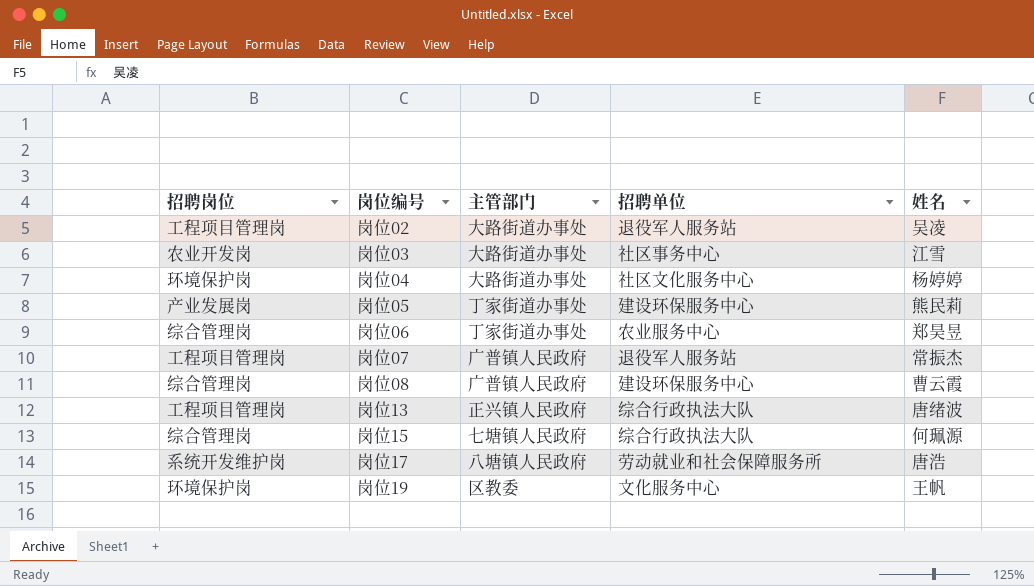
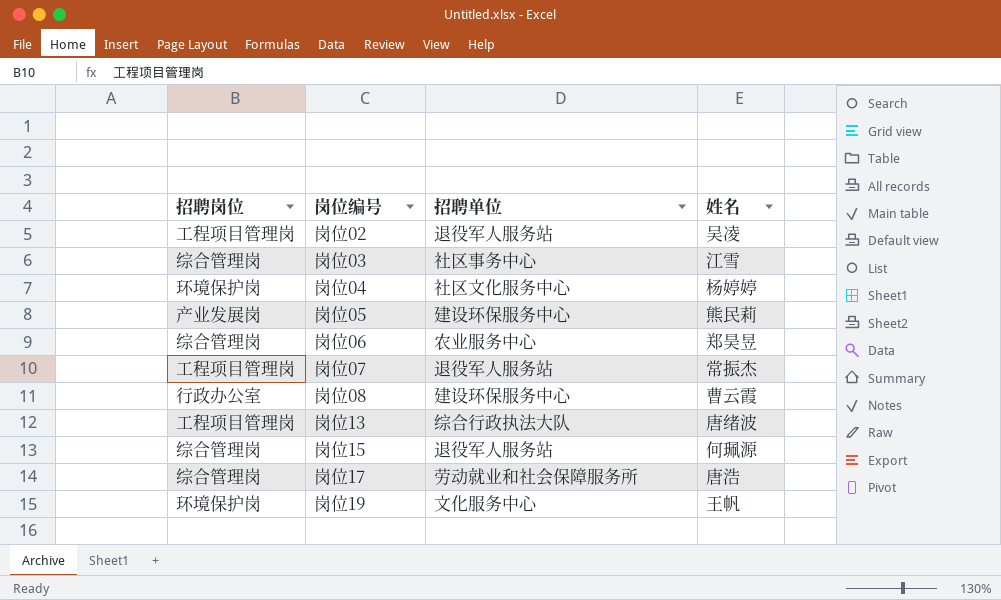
column 主管部门 | position: 3 -> none
岗位03 | 招聘岗位: 农业开发岗 -> 综合管理岗
岗位08 | 招聘岗位: 综合管理岗 -> 行政办公室
岗位15 | 招聘单位: 综合行政执法大队 -> 退役军人服务站
岗位17 | 招聘岗位: 系统开发维护岗 -> 综合管理岗

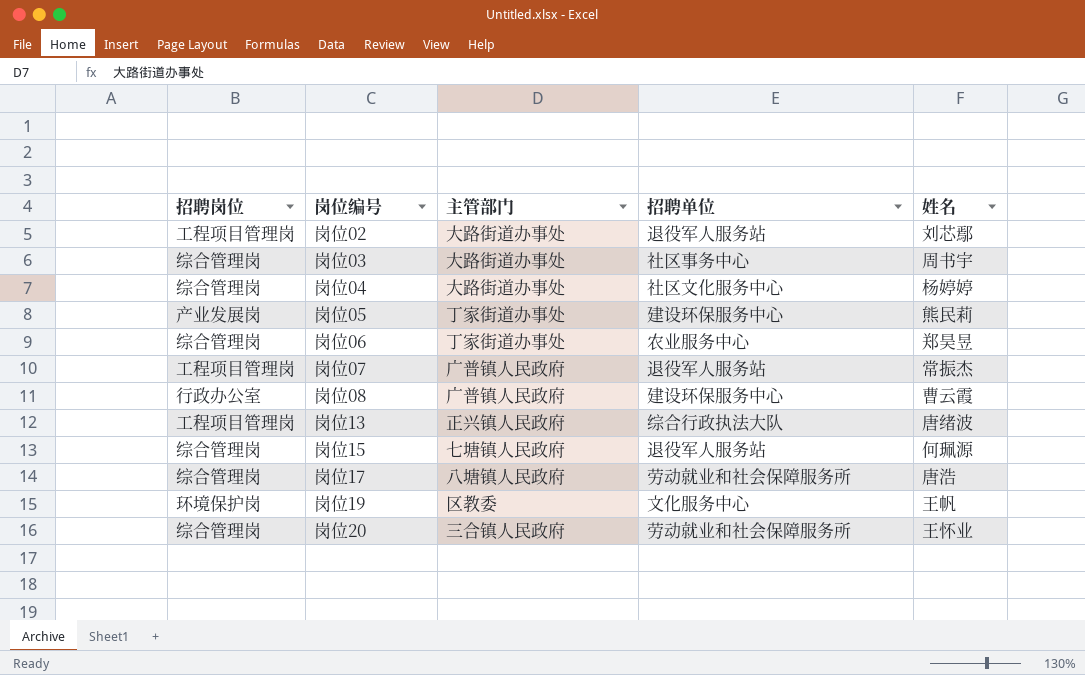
column 主管部门 | position: none -> 3
岗位02 | 姓名: 吴凌 -> 刘芯鄢
岗位03 | 姓名: 江雪 -> 周书宇
岗位04 | 招聘岗位: 环境保护岗 -> 综合管理岗
row 岗位20: none -> 综合管理岗 | 三合镇人民政府 | 劳动就业和社会保障服务所 | 王怀业

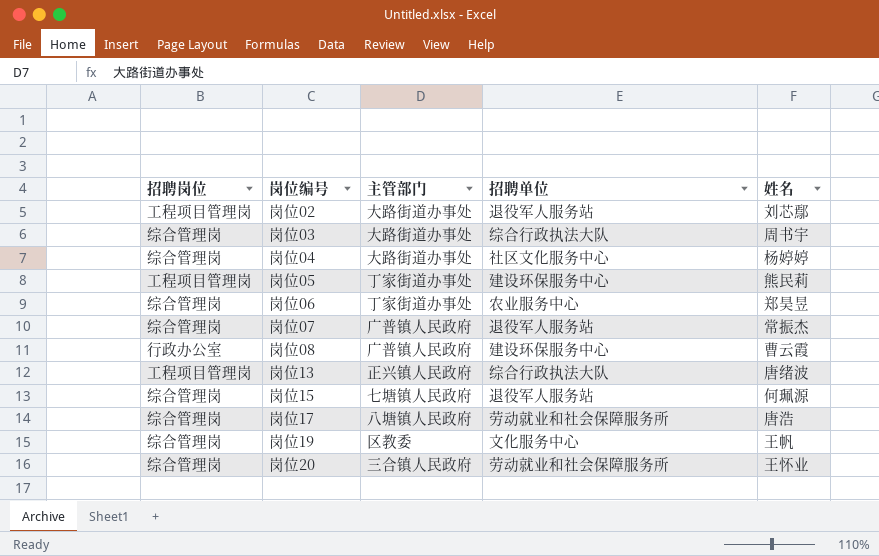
岗位03 | 招聘单位: 社区事务中心 -> 综合行政执法大队
岗位05 | 招聘岗位: 产业发展岗 -> 工程项目管理岗
岗位07 | 招聘岗位: 工程项目管理岗 -> 综合管理岗
岗位19 | 招聘岗位: 环境保护岗 -> 综合管理岗

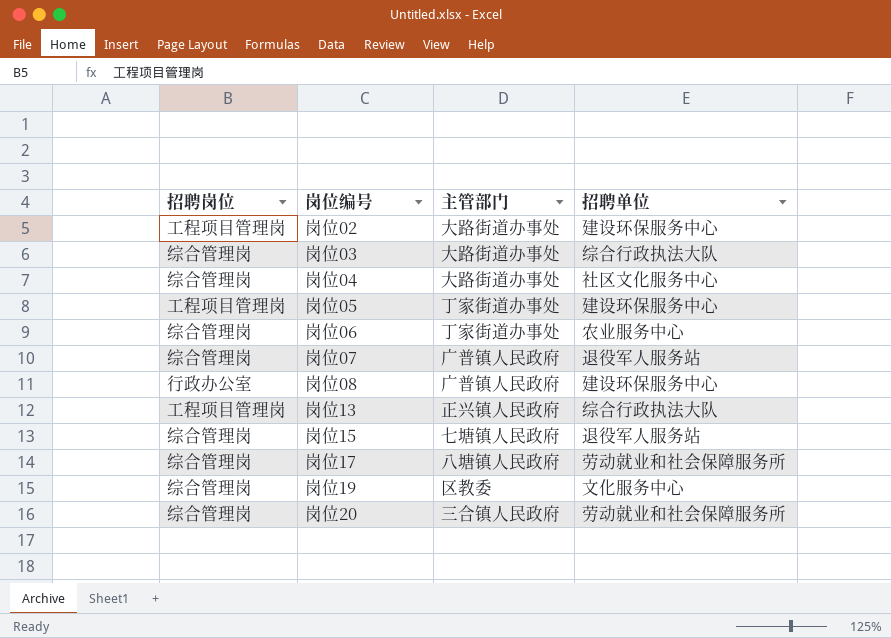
column 姓名 | position: 5 -> none
岗位02 | 招聘单位: 退役军人服务站 -> 建设环保服务中心

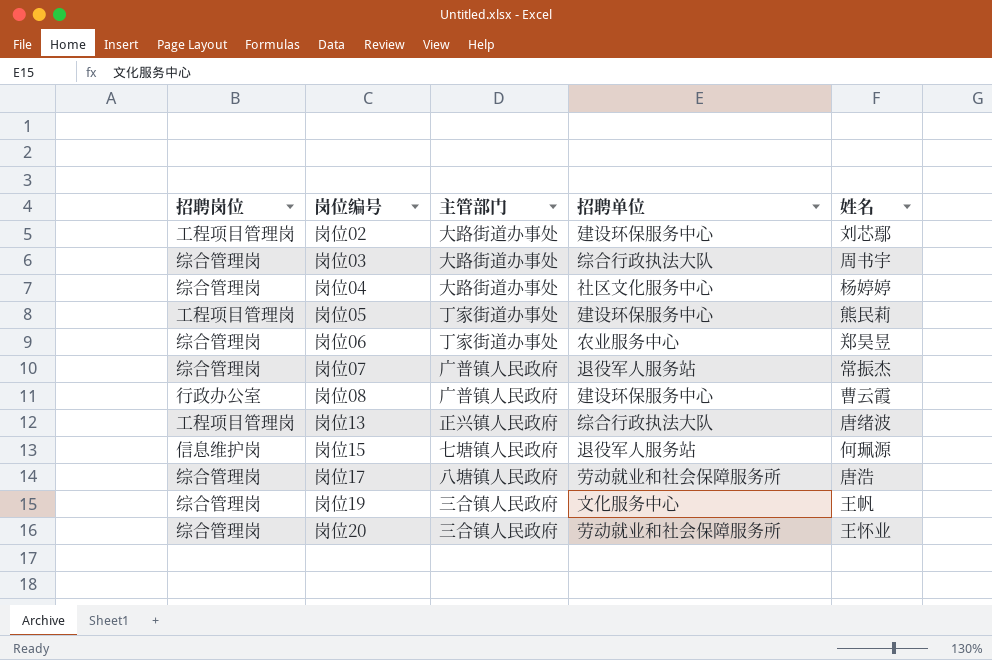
column 姓名 | position: none -> 5
岗位15 | 招聘岗位: 综合管理岗 -> 信息维护岗
岗位19 | 主管部门: 区教委 -> 三合镇人民政府

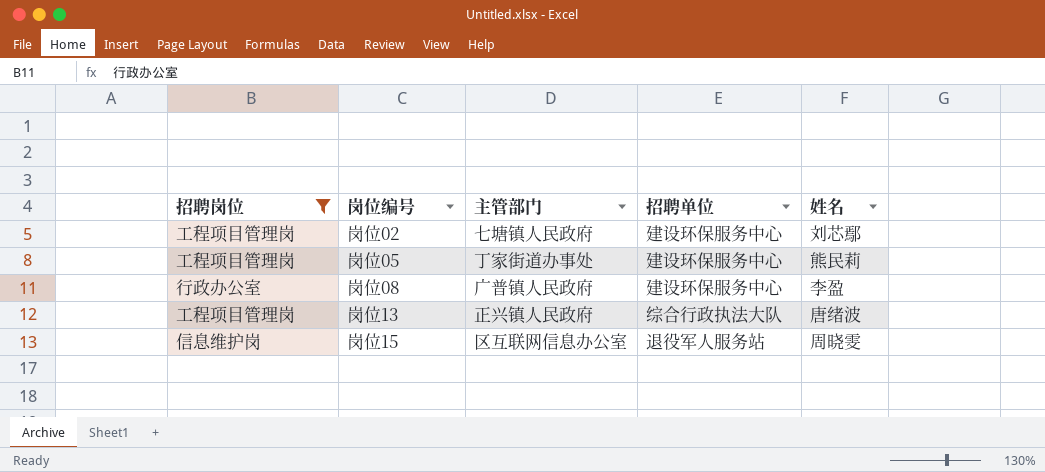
filter: none -> 招聘岗位 != 综合管理岗
岗位02 | 主管部门: 大路街道办事处 -> 七塘镇人民政府
岗位08 | 姓名: 曹云霞 -> 李盈
岗位15 | 主管部门: 七塘镇人民政府 -> 区互联网信息办公室
岗位15 | 姓名: 何珮源 -> 周晓雯

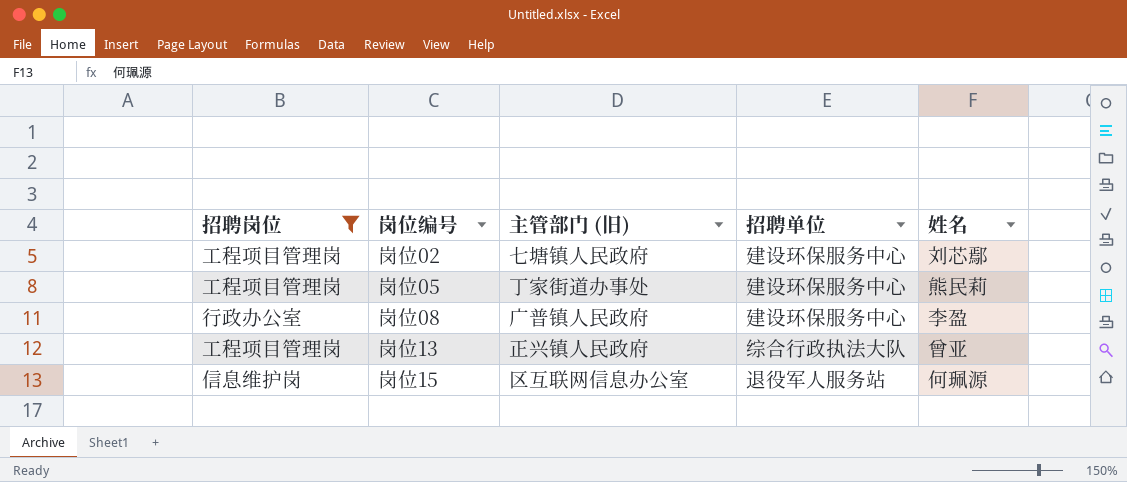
column name: 主管部门 -> 主管部门 (旧)
岗位13 | 姓名: 唐绪波 -> 曾亚
岗位15 | 姓名: 周晓雯 -> 何珮源

